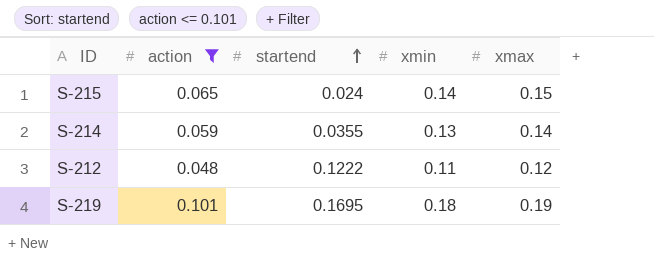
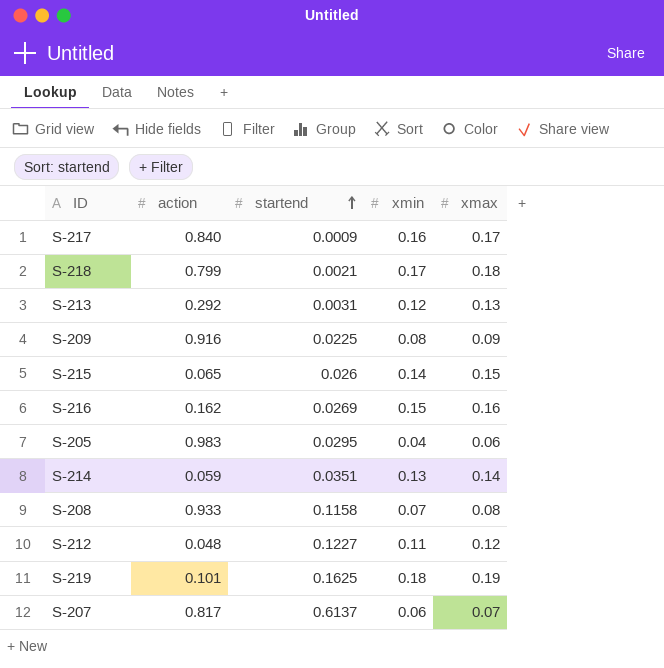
filter: action <= 0.101 -> none
S-215 | startend: 0.024 -> 0.026
S-214 | startend: 0.0355 -> 0.0351
S-212 | startend: 0.1222 -> 0.1227
S-219 | startend: 0.1695 -> 0.1625

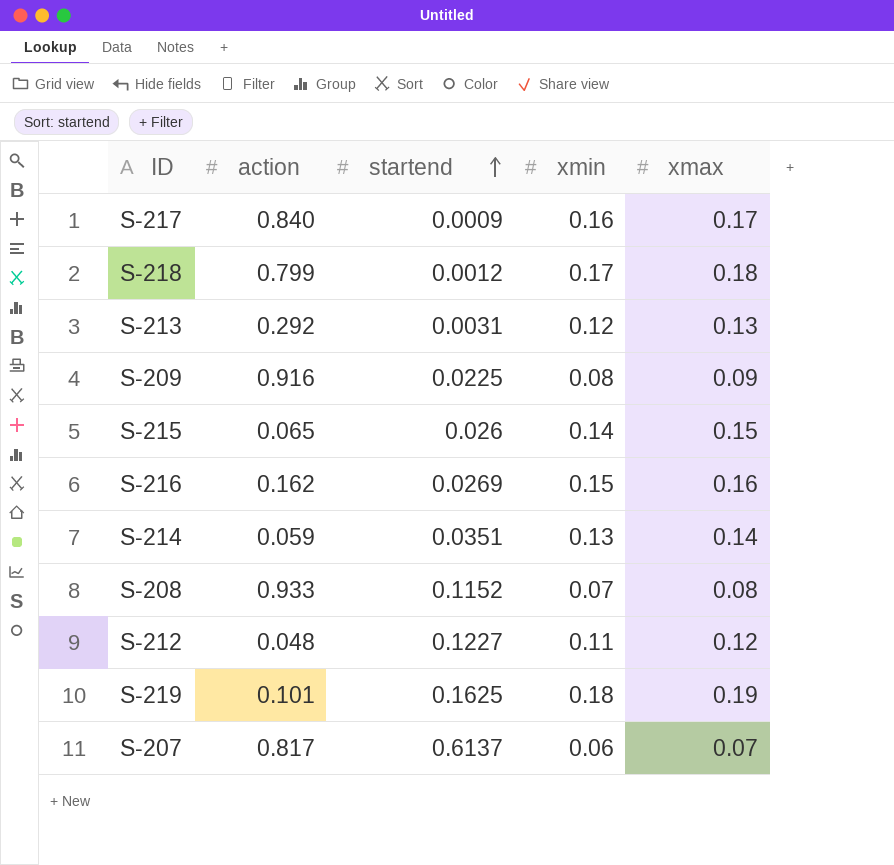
row S-205: 0.983 | 0.0295 | 0.04 | 0.06 -> none
S-218 | startend: 0.0021 -> 0.0012
S-208 | startend: 0.1158 -> 0.1152

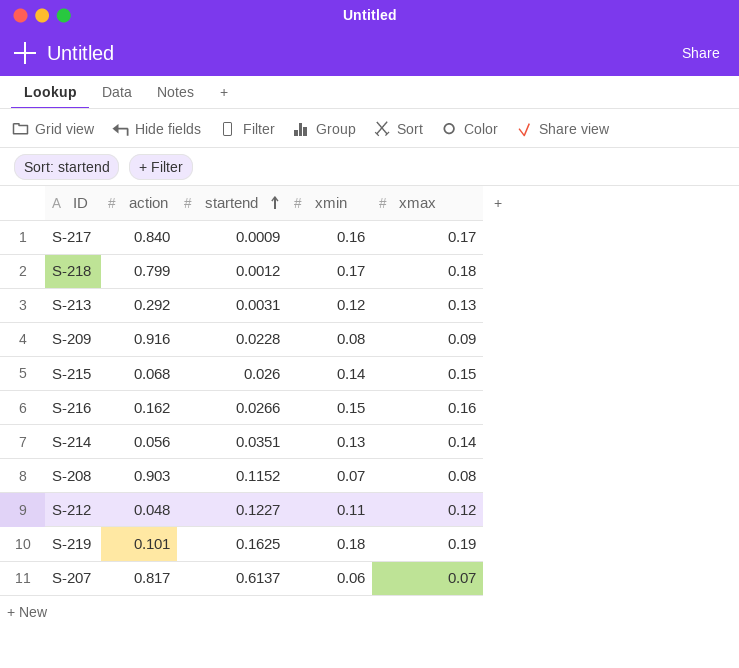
S-209 | startend: 0.0225 -> 0.0228
S-215 | action: 0.065 -> 0.068
S-216 | startend: 0.0269 -> 0.0266
S-214 | action: 0.059 -> 0.056
S-208 | action: 0.933 -> 0.903

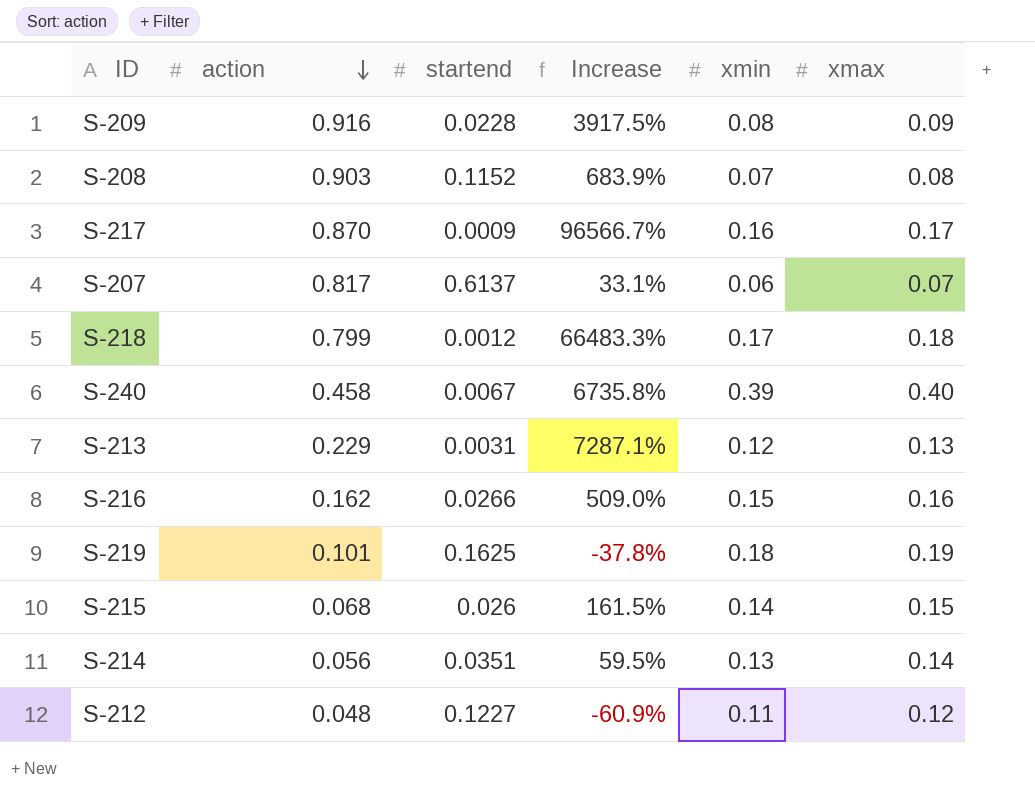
row order: startend ascending -> action descending
column Increase | formula: none -> ([action] - [startend]) / [startend]
S-217 | action: 0.840 -> 0.870
row S-240: none -> 0.458 | 0.0067 | 6735.8% | 0.39 | 0.40
S-213 | action: 0.292 -> 0.229

